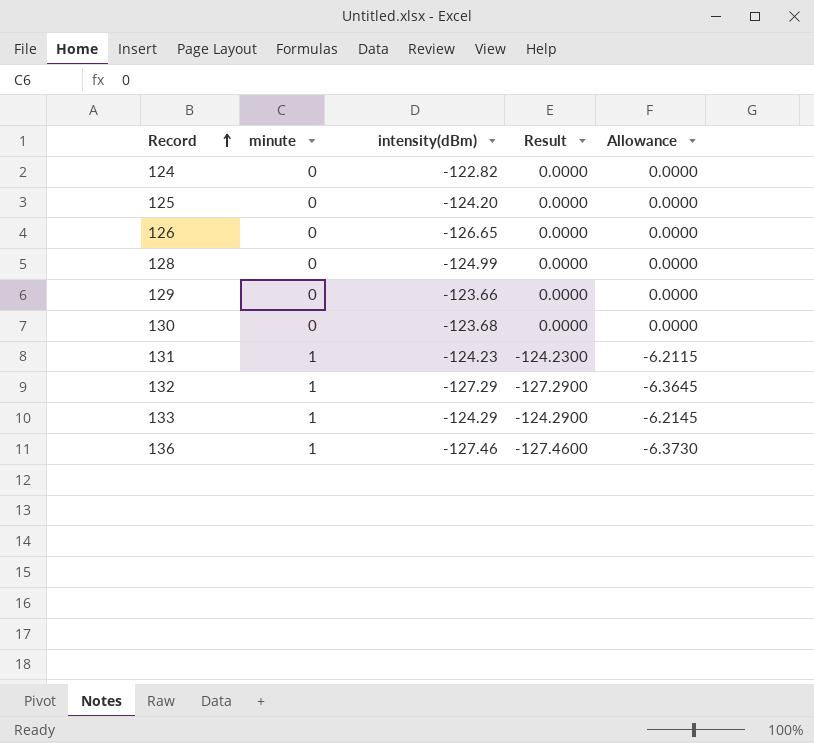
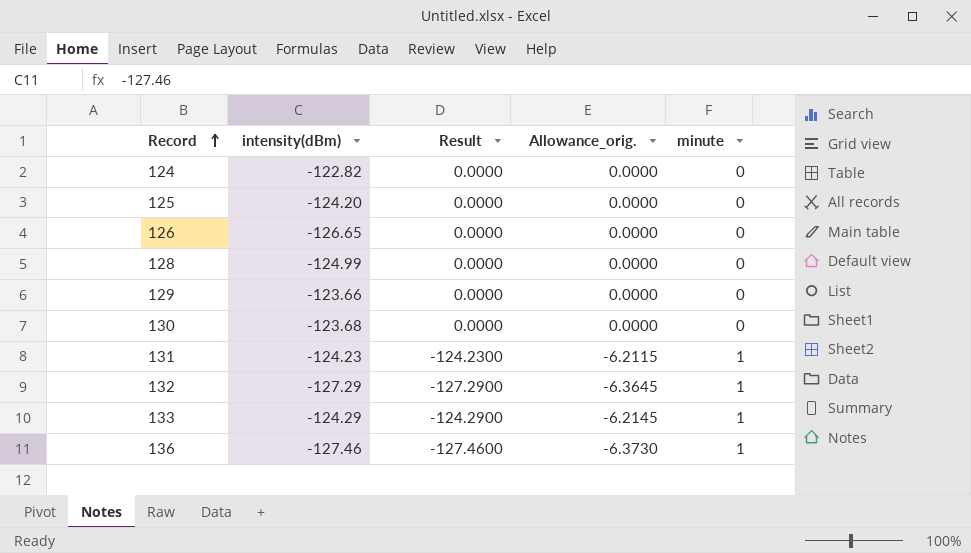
column name: Allowance -> Allowance_orig.
column minute | position: 2 -> 5

